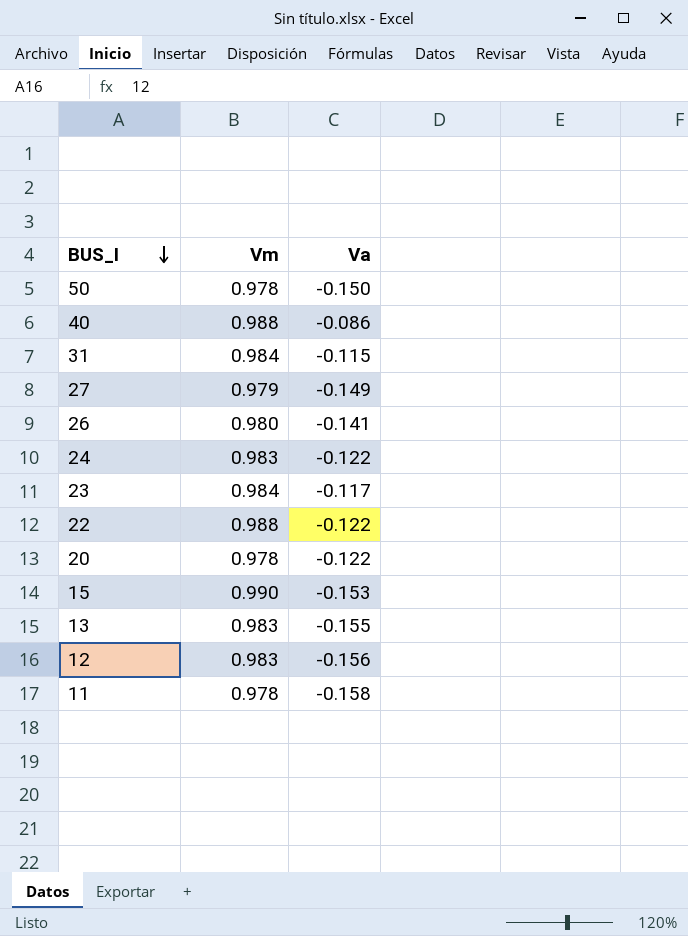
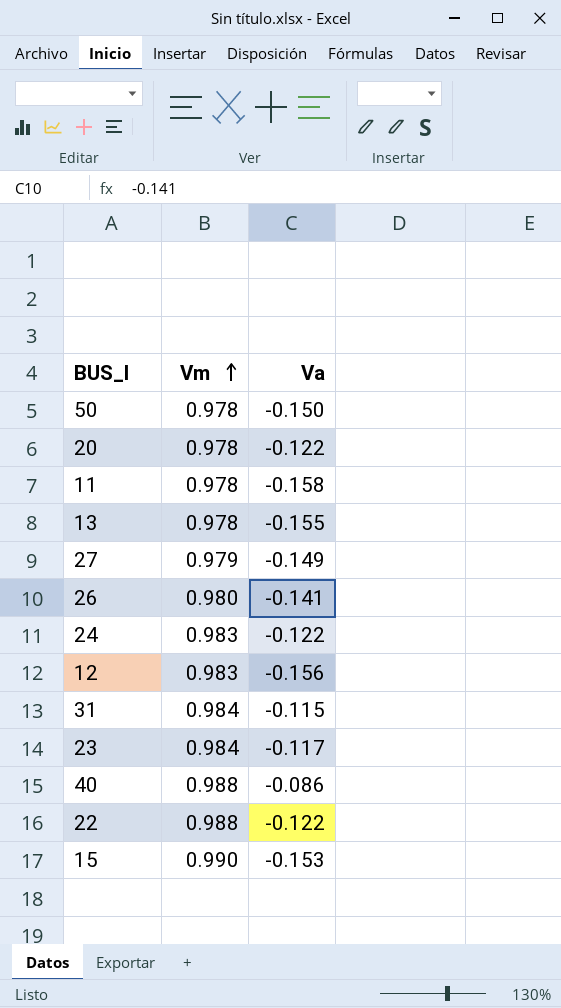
row order: BUS_I descending -> Vm ascending
13 | Vm: 0.983 -> 0.978

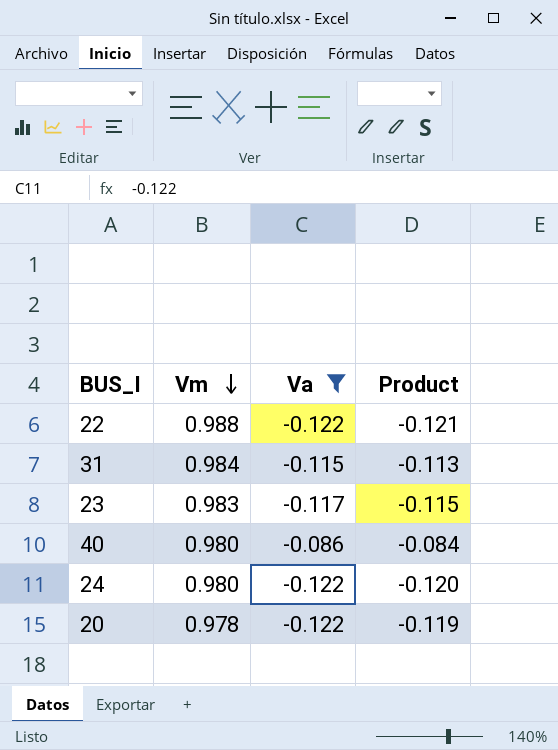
filter: none -> Va >= -0.122
row order: Vm ascending -> Vm descending
column Product | formula: none -> [Vm] * [Va]
23 | Vm: 0.984 -> 0.983
40 | Vm: 0.988 -> 0.980
24 | Vm: 0.983 -> 0.980

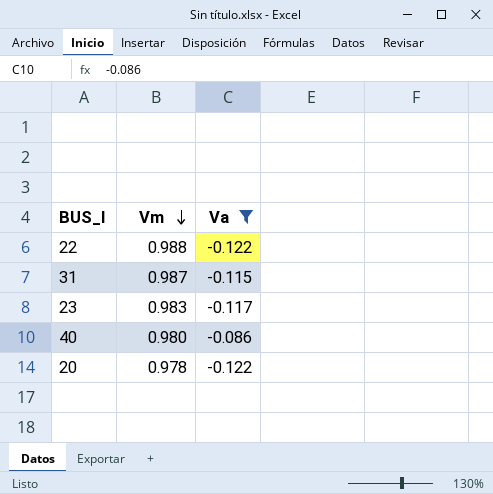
column Product | formula: [Vm] * [Va] -> none
row 24: 0.980 | -0.122 | -0.120 -> none
31 | Vm: 0.984 -> 0.987

